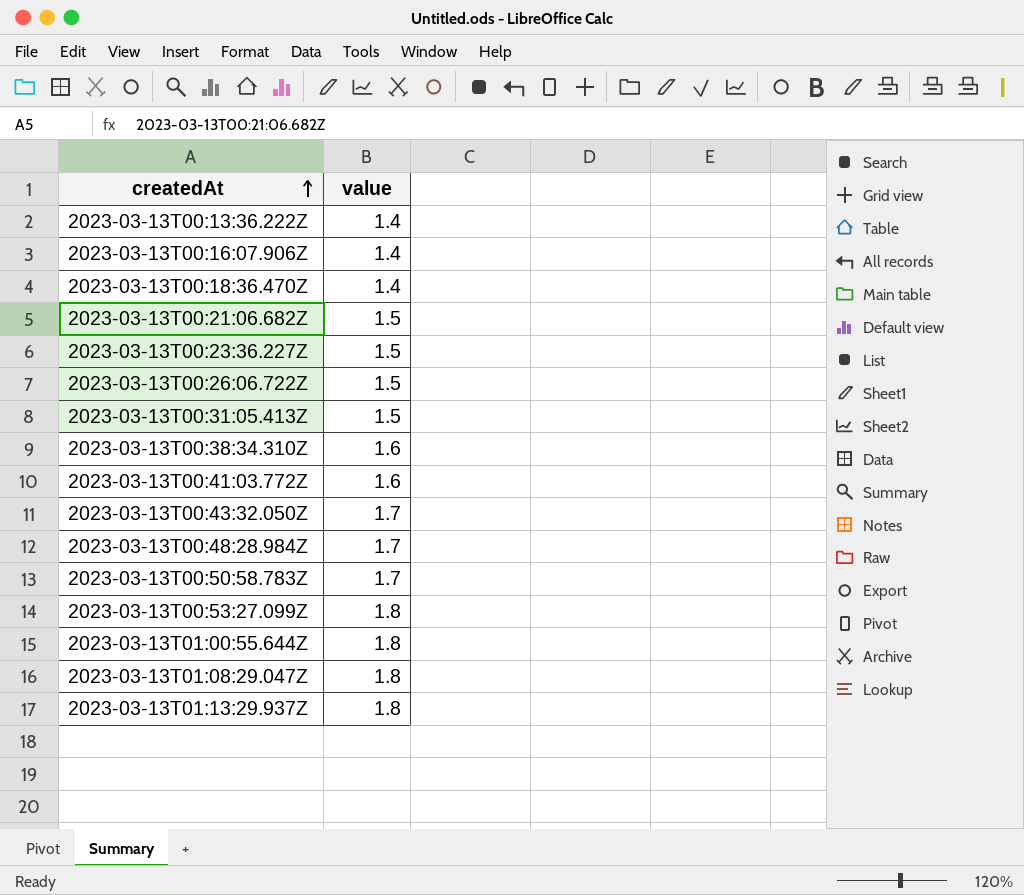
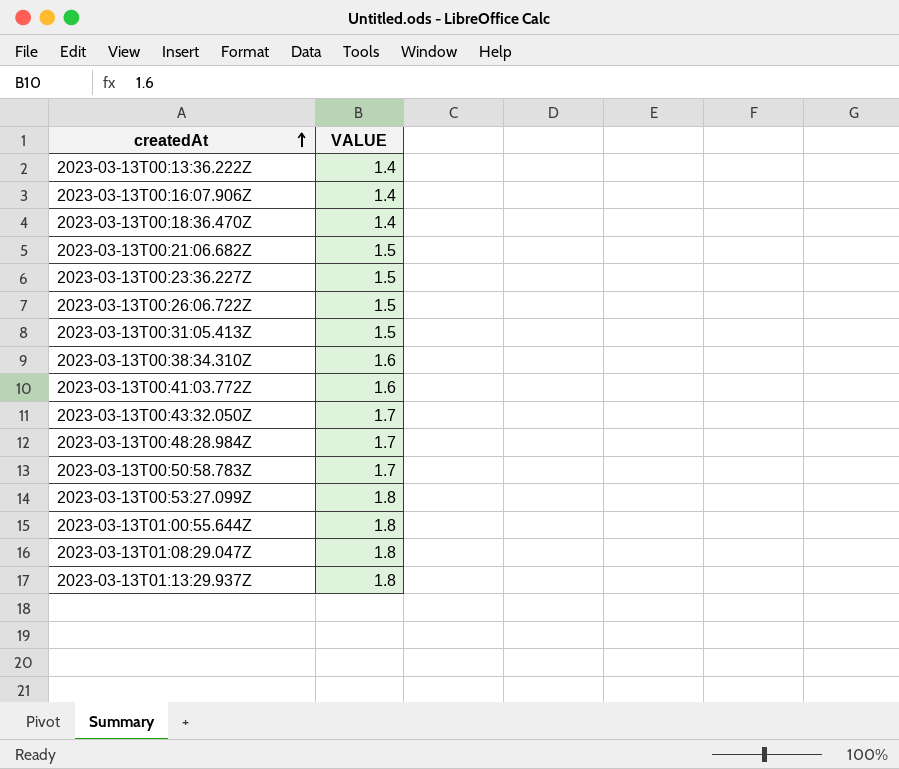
column name: value -> VALUE

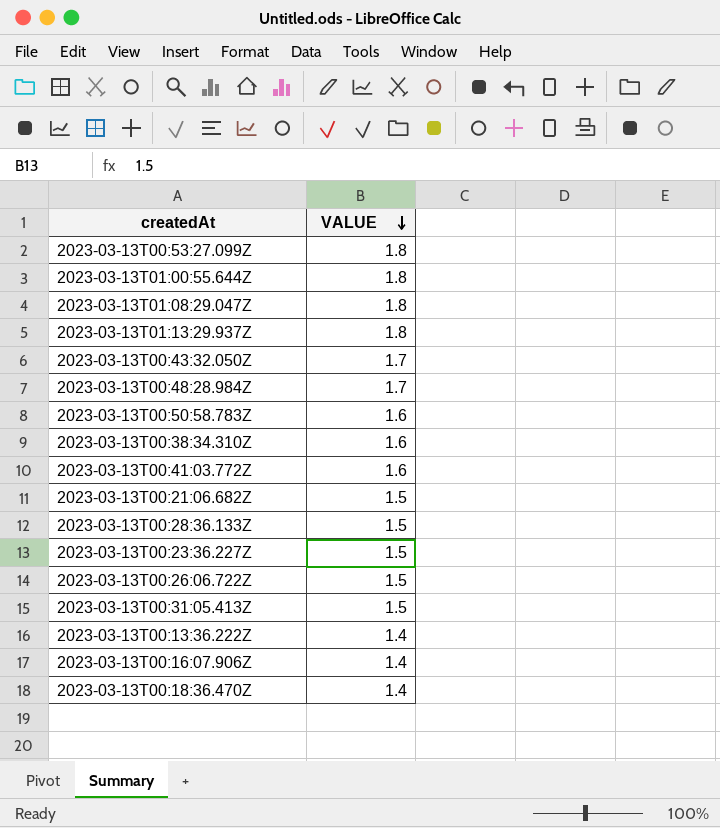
row order: createdAt ascending -> VALUE descending
2023-03-13T00:50:58.783Z | VALUE: 1.7 -> 1.6
row 2023-03-13T00:28:36.133Z: none -> 1.5

